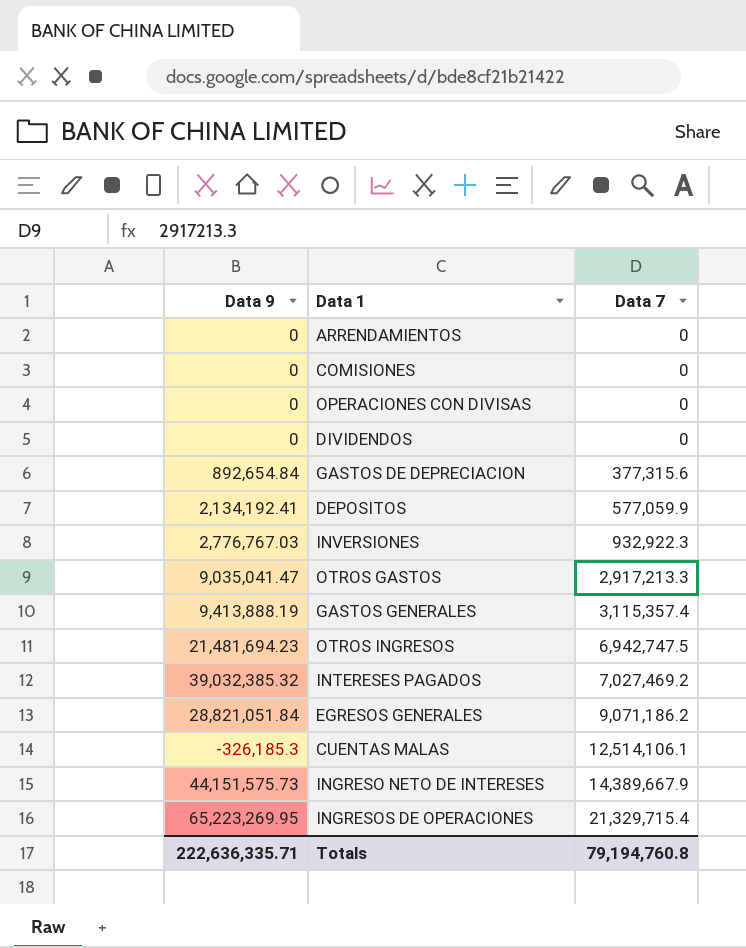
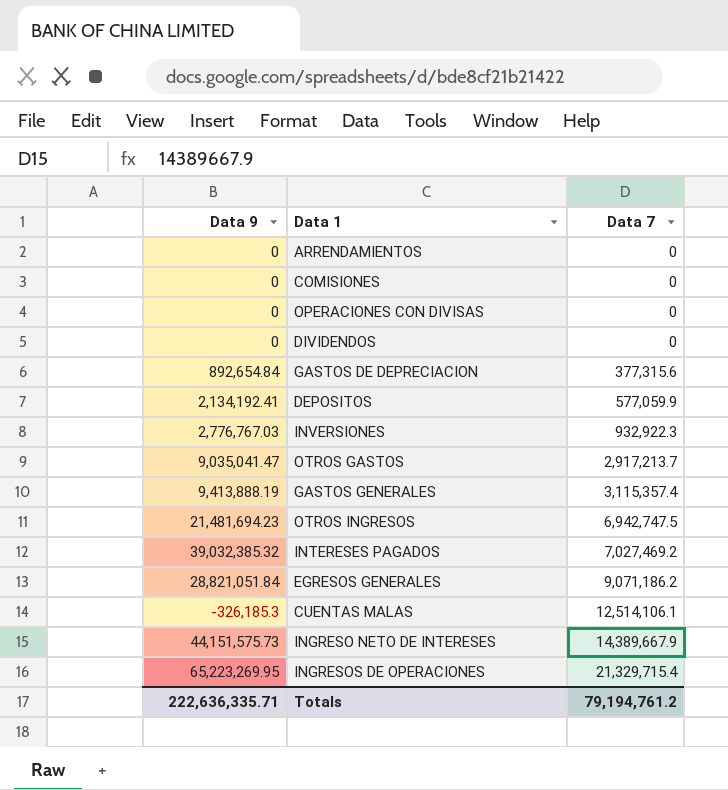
OTROS GASTOS | Data 7: 2,917,213.3 -> 2,917,213.7
Totals | Data 7: 79,194,760.8 -> 79,194,761.2

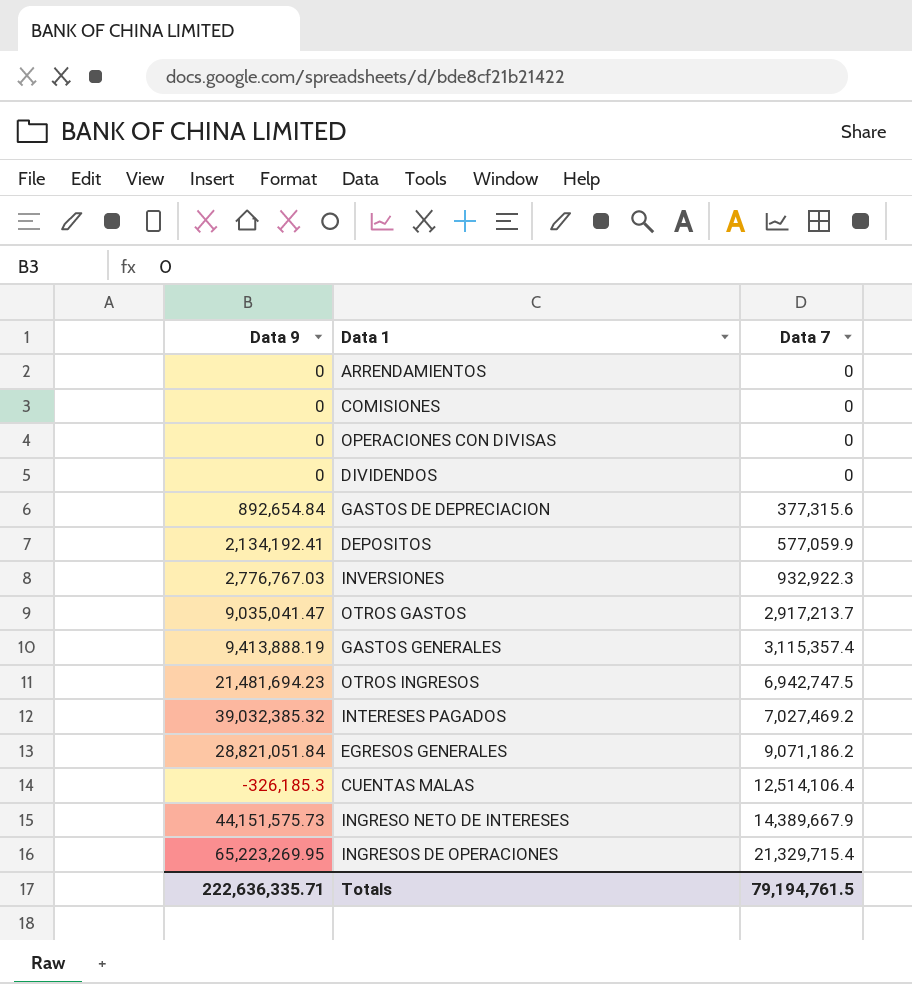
CUENTAS MALAS | Data 7: 12,514,106.1 -> 12,514,106.4
Totals | Data 7: 79,194,761.2 -> 79,194,761.5

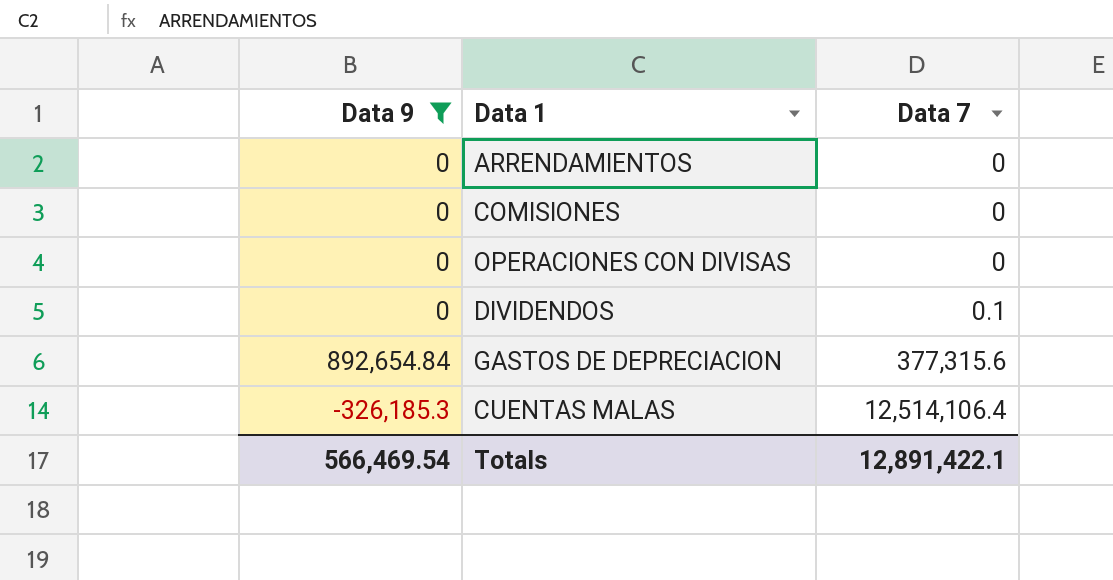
filter: none -> Data 9 <= 892,654.84
DIVIDENDOS | Data 7: 0 -> 0.1
Totals | Data 9: 222,636,335.71 -> 566,469.54
Totals | Data 7: 79,194,761.5 -> 12,891,422.1

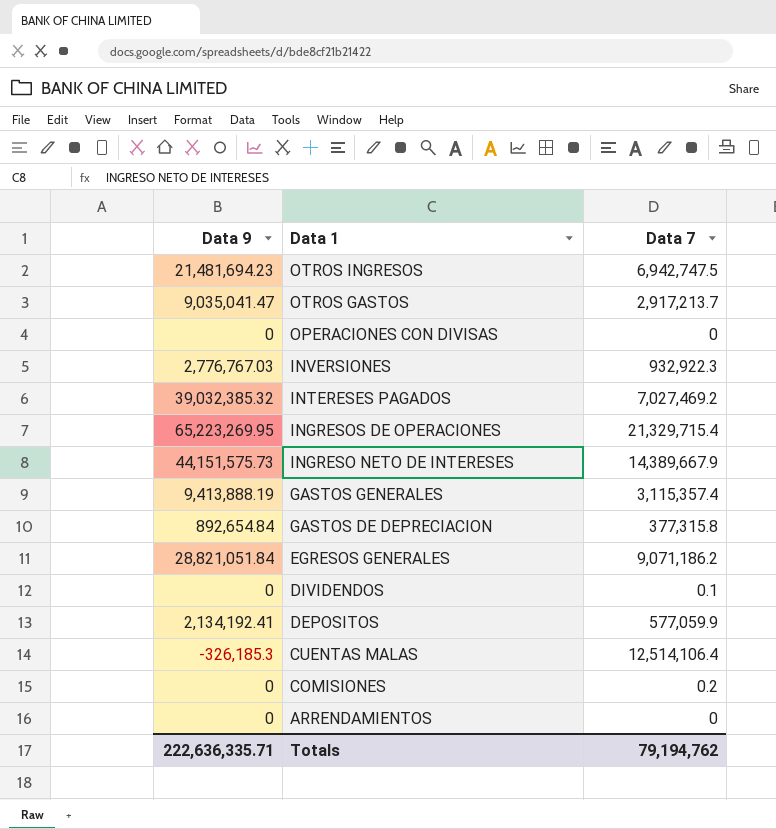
filter: Data 9 <= 892,654.84 -> none
row order: Data 7 ascending -> Data 1 descending
GASTOS DE DEPRECIACION | Data 7: 377,315.6 -> 377,315.8
COMISIONES | Data 7: 0 -> 0.2
Totals | Data 9: 566,469.54 -> 222,636,335.71
Totals | Data 7: 12,891,422.1 -> 79,194,762

